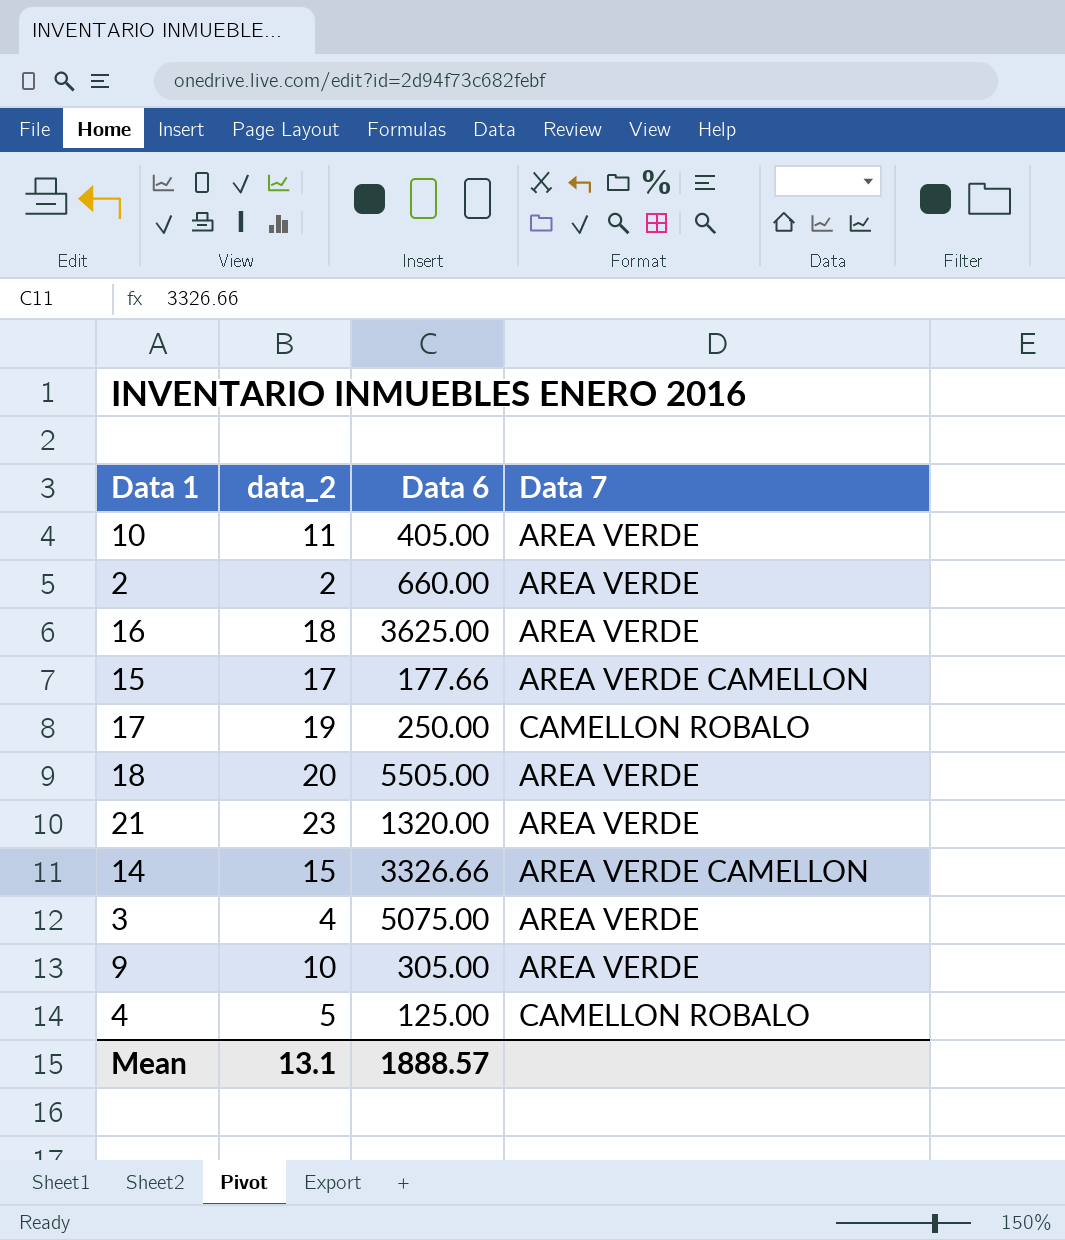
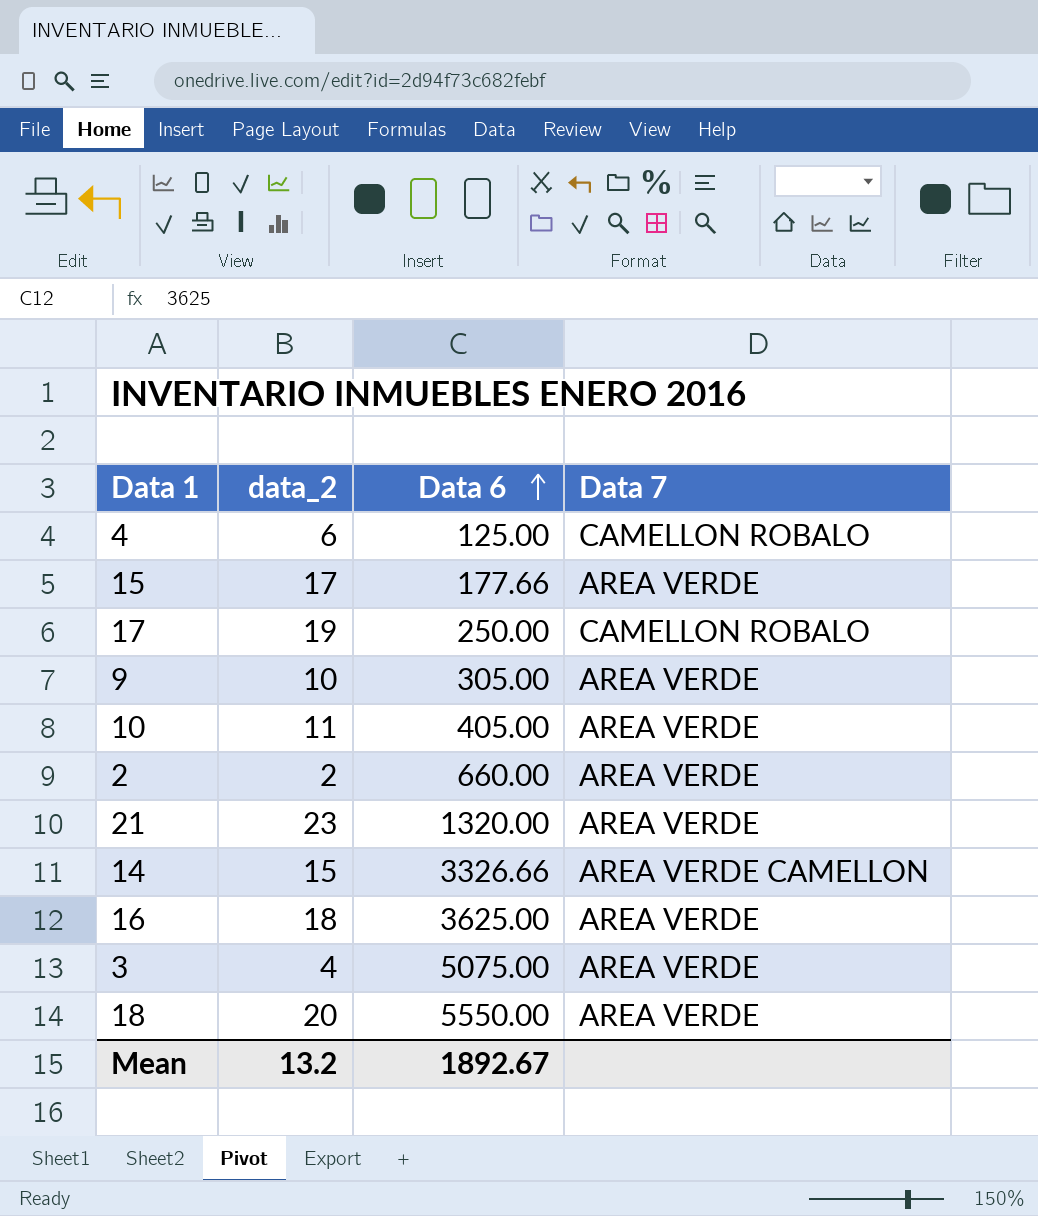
row order: none -> Data 6 ascending
4 | data_2: 5 -> 6
15 | Data 7: AREA VERDE CAMELLON -> AREA VERDE
18 | Data 6: 5505.00 -> 5550.00
Mean | data_2: 13.1 -> 13.2
Mean | Data 6: 1888.57 -> 1892.67

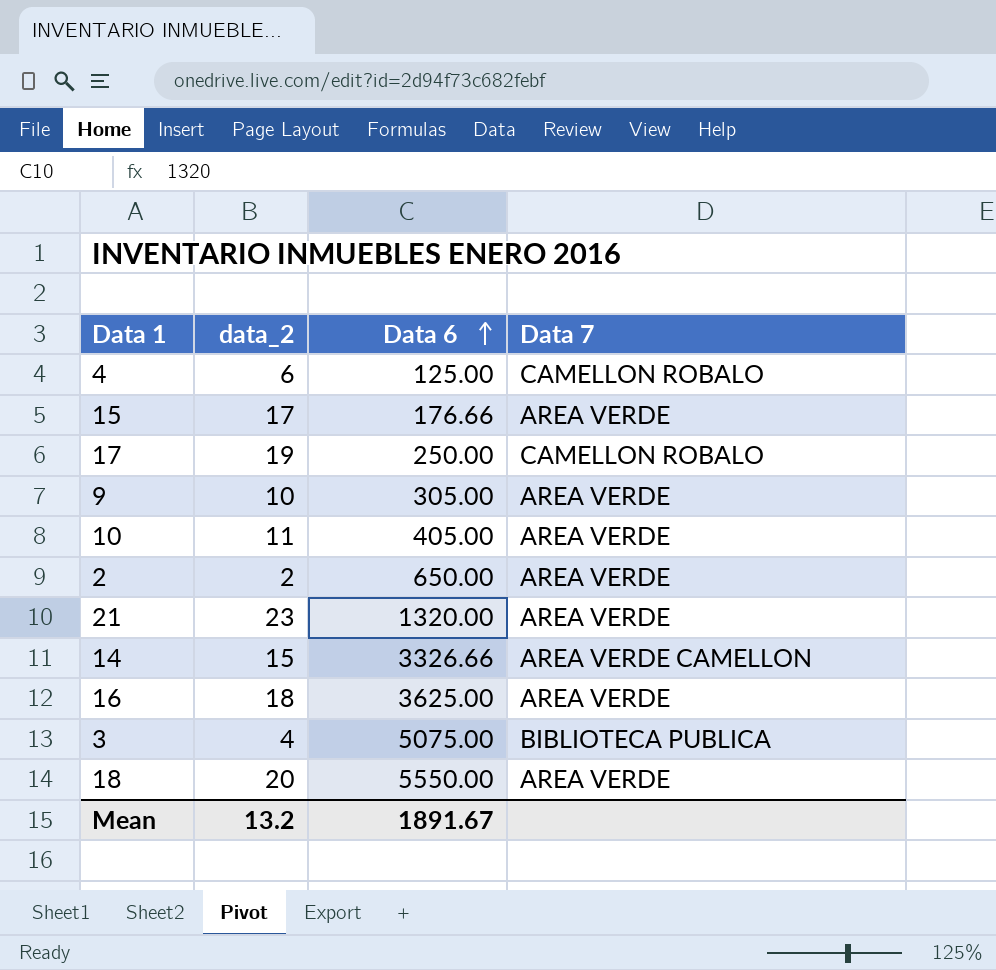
15 | Data 6: 177.66 -> 176.66
2 | Data 6: 660.00 -> 650.00
3 | Data 7: AREA VERDE -> BIBLIOTECA PUBLICA
Mean | Data 6: 1892.67 -> 1891.67

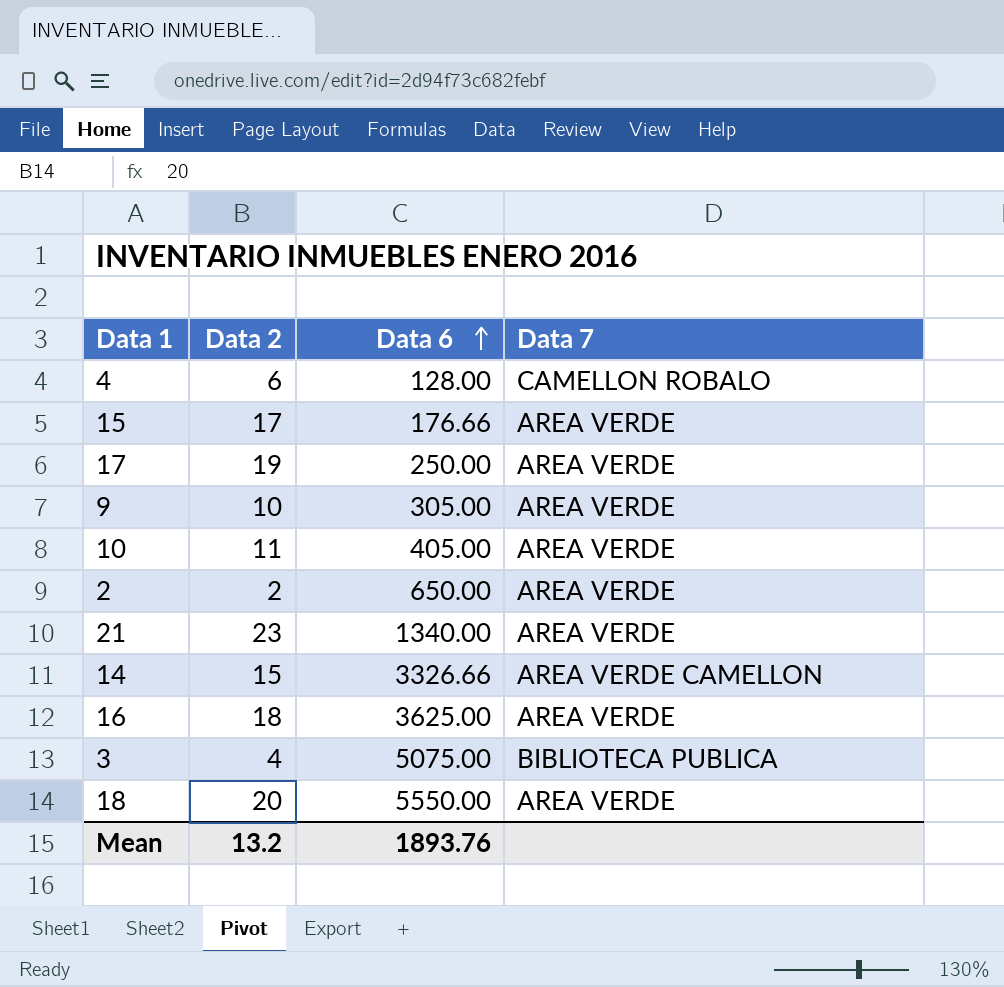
column name: data_2 -> Data 2
4 | Data 6: 125.00 -> 128.00
17 | Data 7: CAMELLON ROBALO -> AREA VERDE
21 | Data 6: 1320.00 -> 1340.00
Mean | Data 6: 1891.67 -> 1893.76

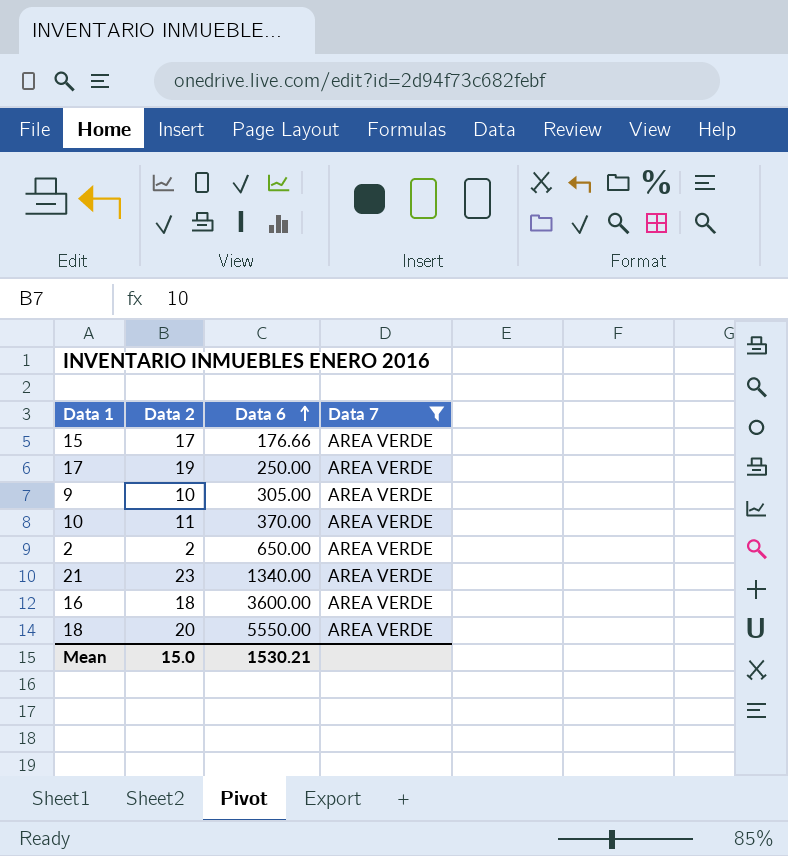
filter: none -> Data 7 = AREA VERDE
10 | Data 6: 405.00 -> 370.00
16 | Data 6: 3625.00 -> 3600.00
Mean | Data 2: 13.2 -> 15.0
Mean | Data 6: 1893.76 -> 1530.21

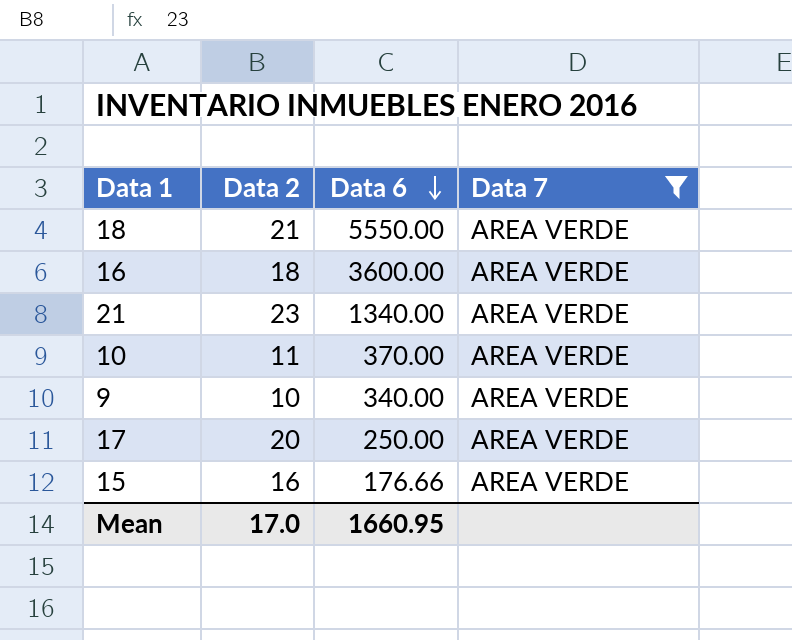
row order: Data 6 ascending -> Data 6 descending
row 2: 2 | 650.00 | AREA VERDE -> none
18 | Data 2: 20 -> 21
9 | Data 6: 305.00 -> 340.00
17 | Data 2: 19 -> 20
15 | Data 2: 17 -> 16
Mean | Data 2: 15.0 -> 17.0
Mean | Data 6: 1530.21 -> 1660.95

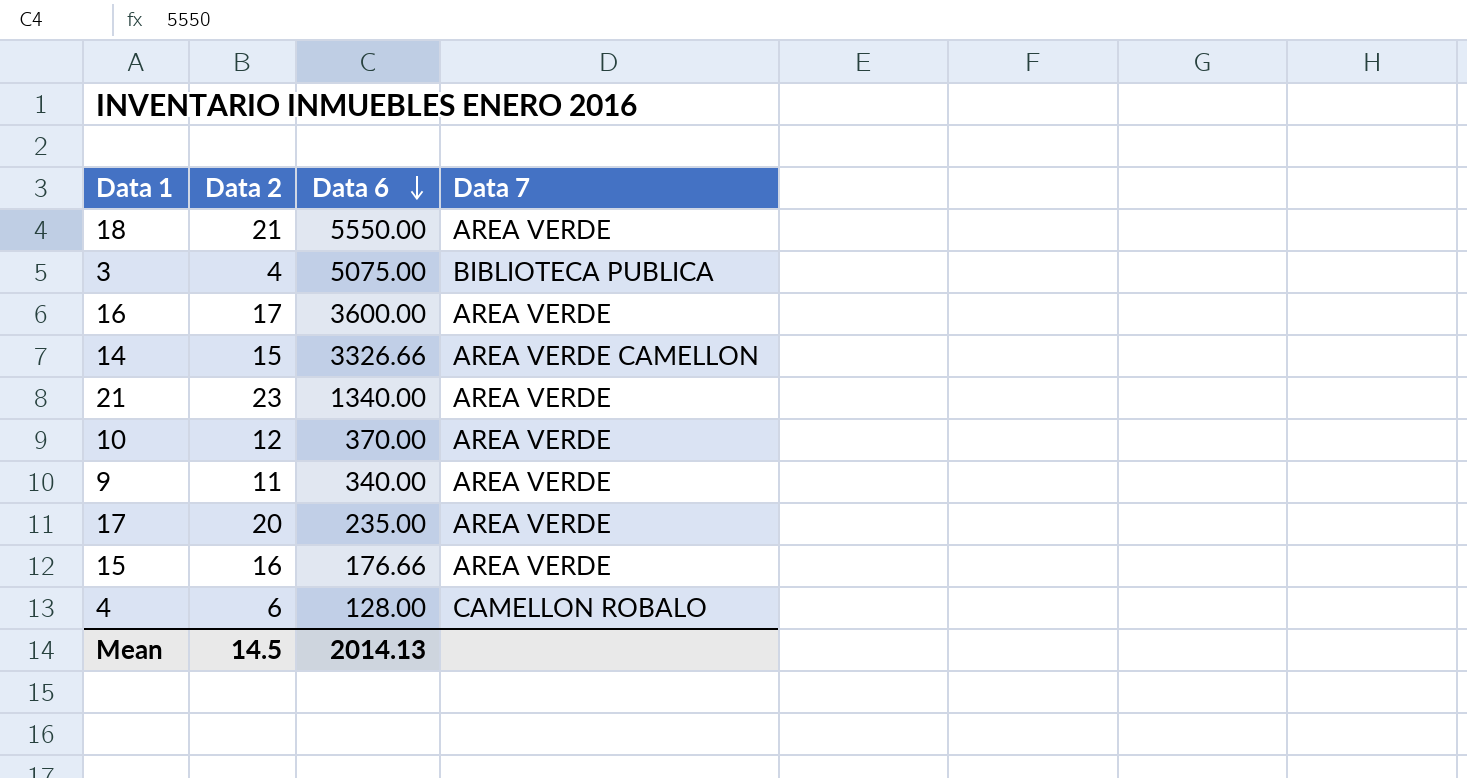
filter: Data 7 = AREA VERDE -> none
16 | Data 2: 18 -> 17
10 | Data 2: 11 -> 12
9 | Data 2: 10 -> 11
17 | Data 6: 250.00 -> 235.00
Mean | Data 2: 17.0 -> 14.5
Mean | Data 6: 1660.95 -> 2014.13

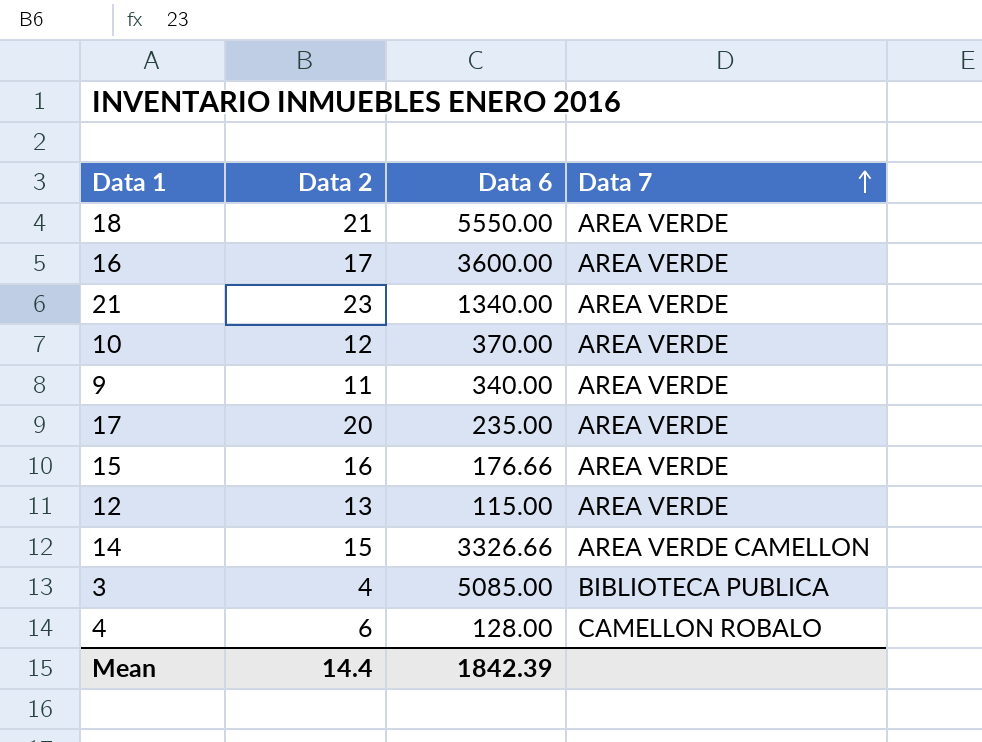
row order: Data 6 descending -> Data 7 ascending
row 12: none -> 13 | 115.00 | AREA VERDE
3 | Data 6: 5075.00 -> 5085.00
Mean | Data 2: 14.5 -> 14.4
Mean | Data 6: 2014.13 -> 1842.39

